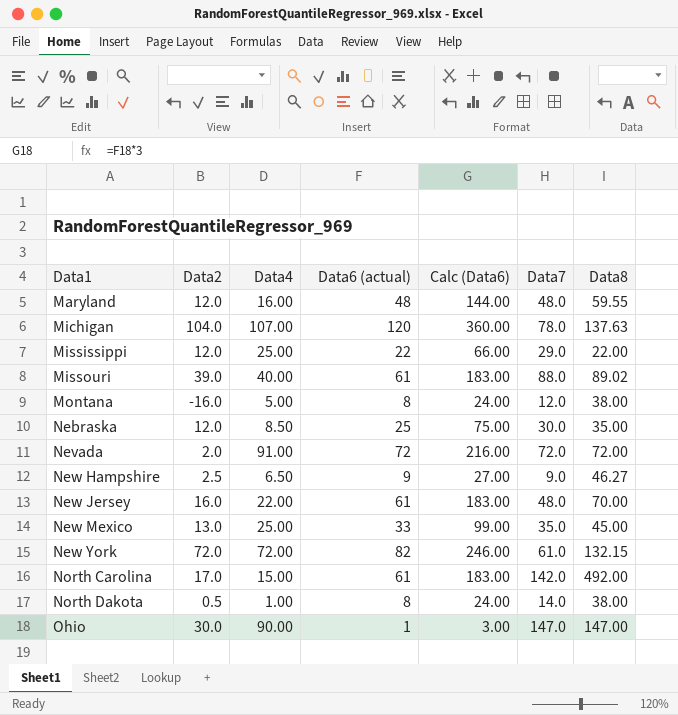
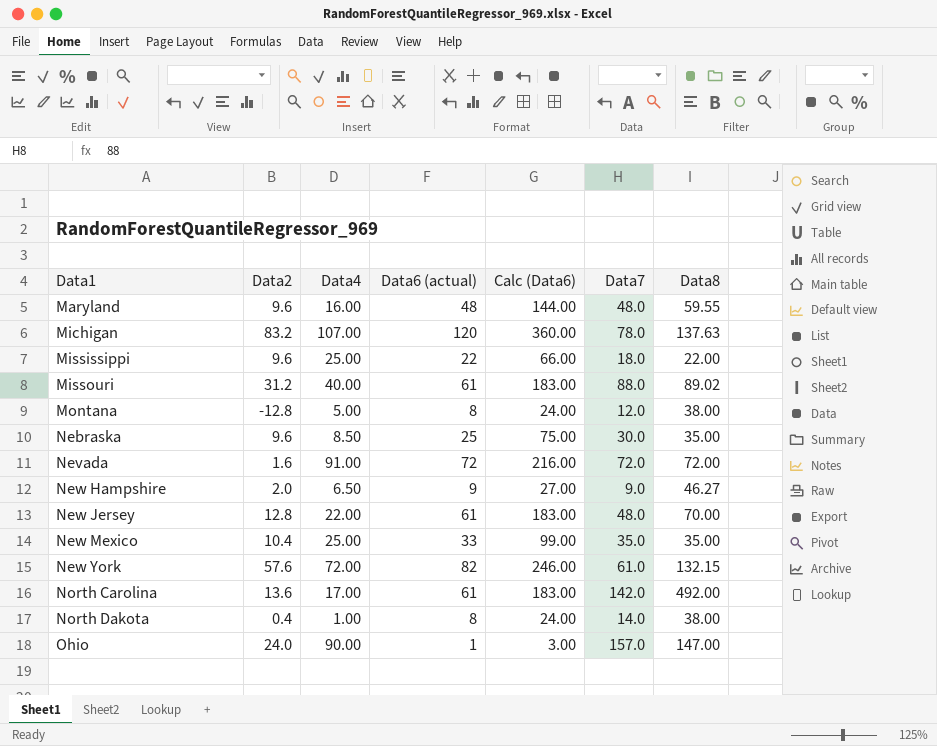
Maryland | Data2: 12.0 -> 9.6
Michigan | Data2: 104.0 -> 83.2
Mississippi | Data2: 12.0 -> 9.6
Mississippi | Data7: 29.0 -> 18.0
Missouri | Data2: 39.0 -> 31.2
Montana | Data2: -16.0 -> -12.8
Nebraska | Data2: 12.0 -> 9.6
Nevada | Data2: 2.0 -> 1.6
New Hampshire | Data2: 2.5 -> 2.0
New Jersey | Data2: 16.0 -> 12.8
New Mexico | Data2: 13.0 -> 10.4
New Mexico | Data8: 45.00 -> 35.00
New York | Data2: 72.0 -> 57.6
North Carolina | Data2: 17.0 -> 13.6
North Carolina | Data4: 15.00 -> 17.00
North Dakota | Data2: 0.5 -> 0.4
Ohio | Data2: 30.0 -> 24.0
Ohio | Data7: 147.0 -> 157.0

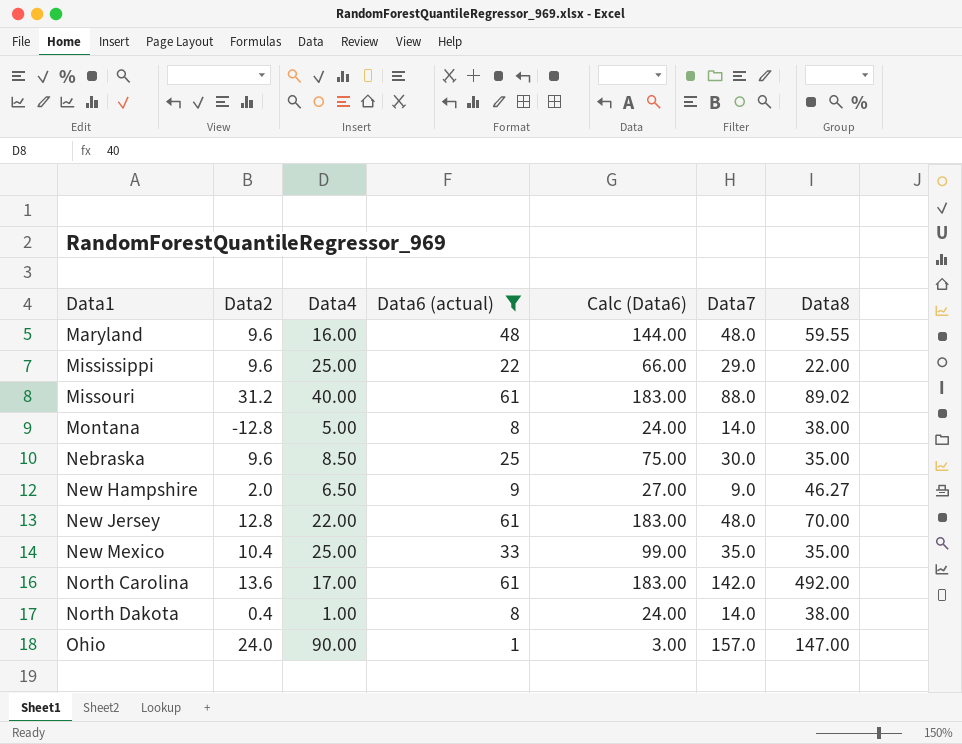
filter: none -> Data6 (actual) <= 61
Mississippi | Data7: 18.0 -> 29.0
Montana | Data7: 12.0 -> 14.0

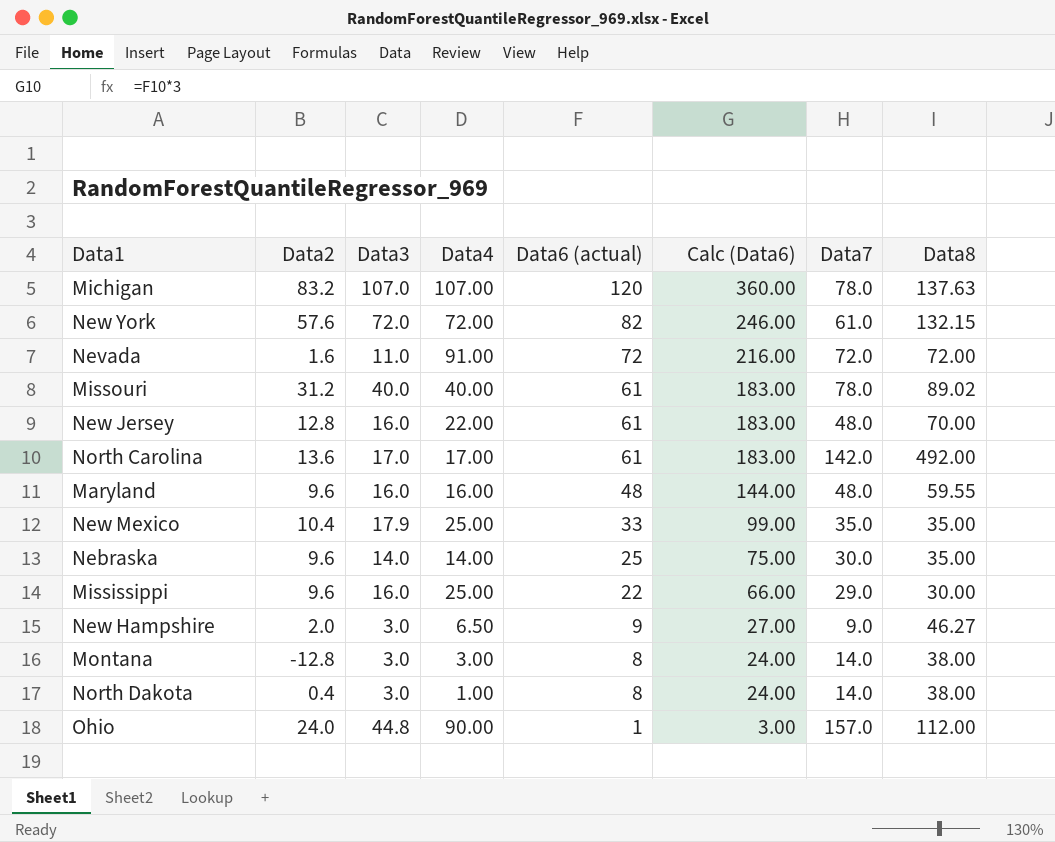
filter: Data6 (actual) <= 61 -> none
row order: Data1 ascending -> Data6 (actual) descending
column Data3 | position: none -> 3
Missouri | Data7: 88.0 -> 78.0
Nebraska | Data4: 8.50 -> 14.00
Mississippi | Data8: 22.00 -> 30.00
Montana | Data4: 5.00 -> 3.00
Ohio | Data8: 147.00 -> 112.00

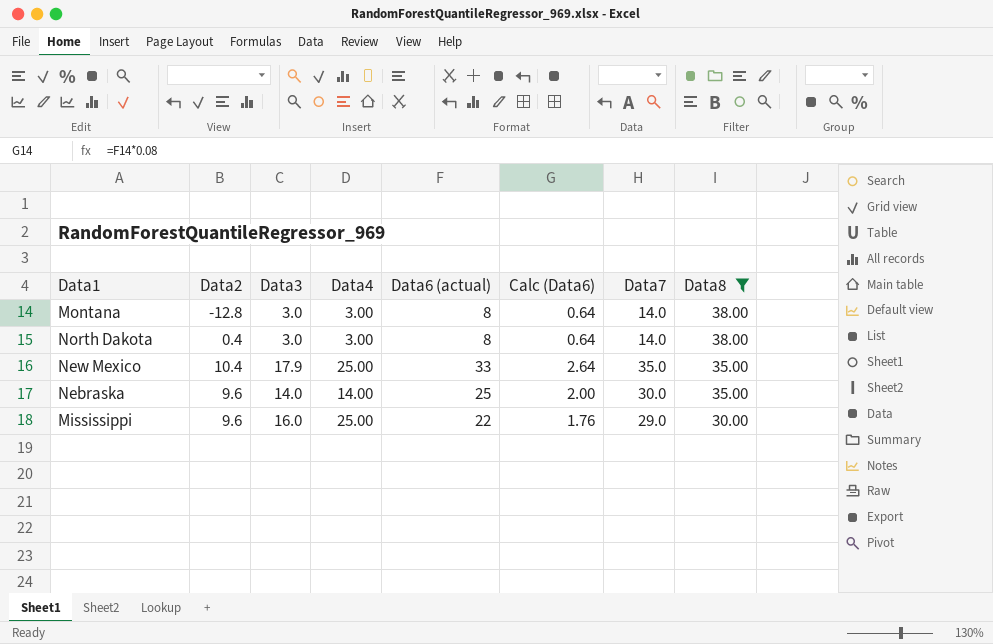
filter: none -> Data8 <= 38.00
row order: Data6 (actual) descending -> Data8 descending
column Calc (Data6) | formula: [Data6 (actual)] * 3 -> [Data6 (actual)] * 0.08
North Dakota | Data4: 1.00 -> 3.00

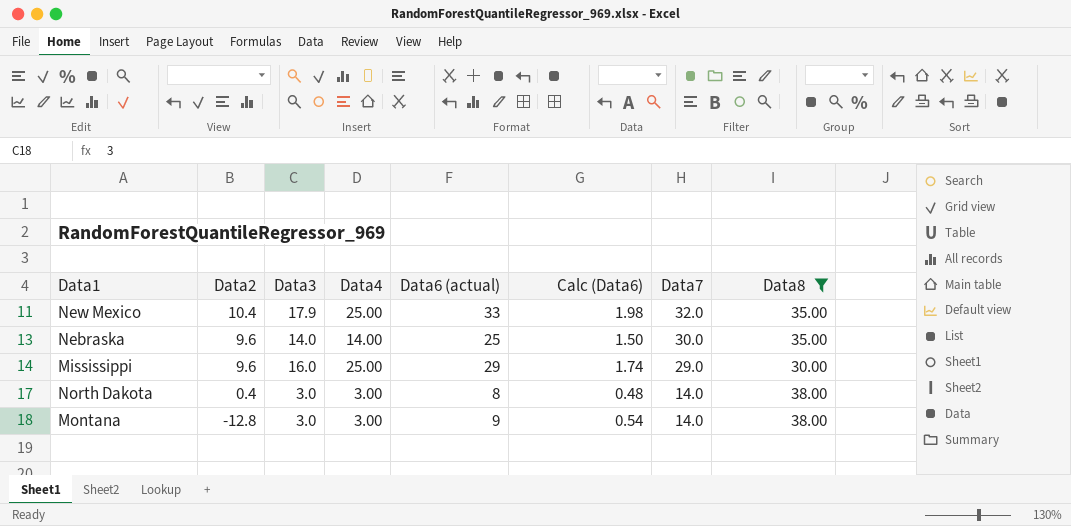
row order: Data8 descending -> Data2 descending
column Calc (Data6) | formula: [Data6 (actual)] * 0.08 -> [Data6 (actual)] * 0.06
New Mexico | Data7: 35.0 -> 32.0
Mississippi | Data6 (actual): 22 -> 29
Montana | Data6 (actual): 8 -> 9

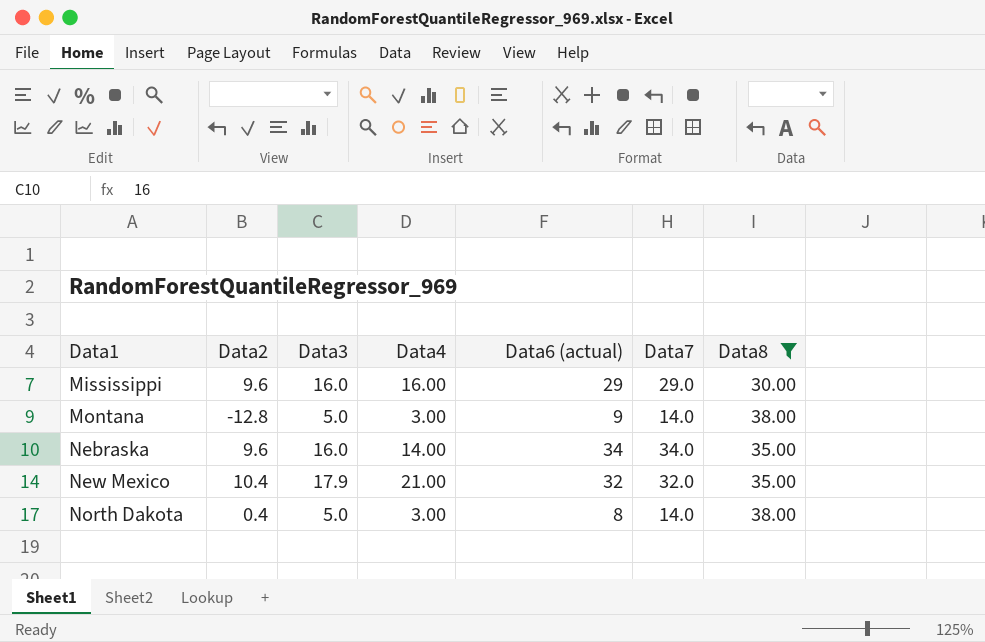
row order: Data2 descending -> Data1 ascending
column Calc (Data6) | formula: [Data6 (actual)] * 0.06 -> none
Mississippi | Data4: 25.00 -> 16.00
Montana | Data3: 3.0 -> 5.0
Nebraska | Data3: 14.0 -> 16.0
Nebraska | Data6 (actual): 25 -> 34
Nebraska | Data7: 30.0 -> 34.0
New Mexico | Data4: 25.00 -> 21.00
New Mexico | Data6 (actual): 33 -> 32
North Dakota | Data3: 3.0 -> 5.0

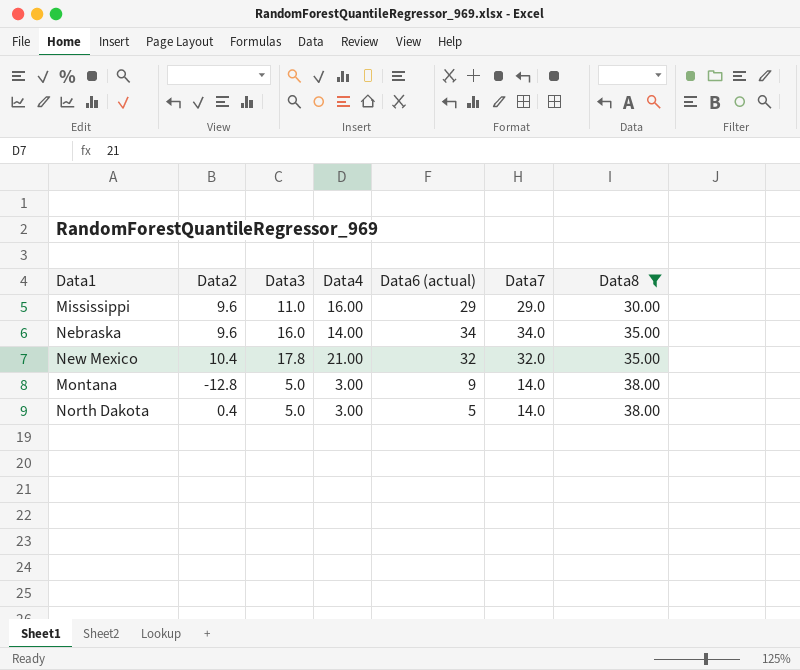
row order: Data1 ascending -> Data8 ascending
Mississippi | Data3: 16.0 -> 11.0
New Mexico | Data3: 17.9 -> 17.8
North Dakota | Data6 (actual): 8 -> 5

